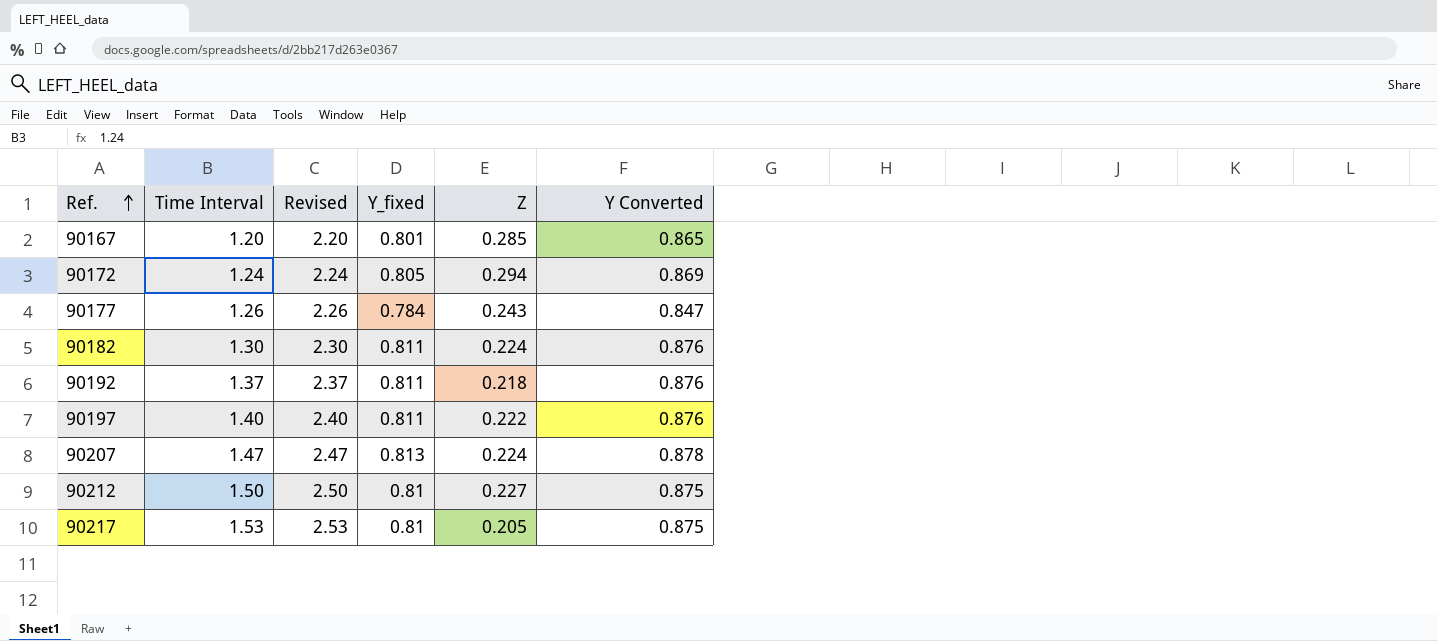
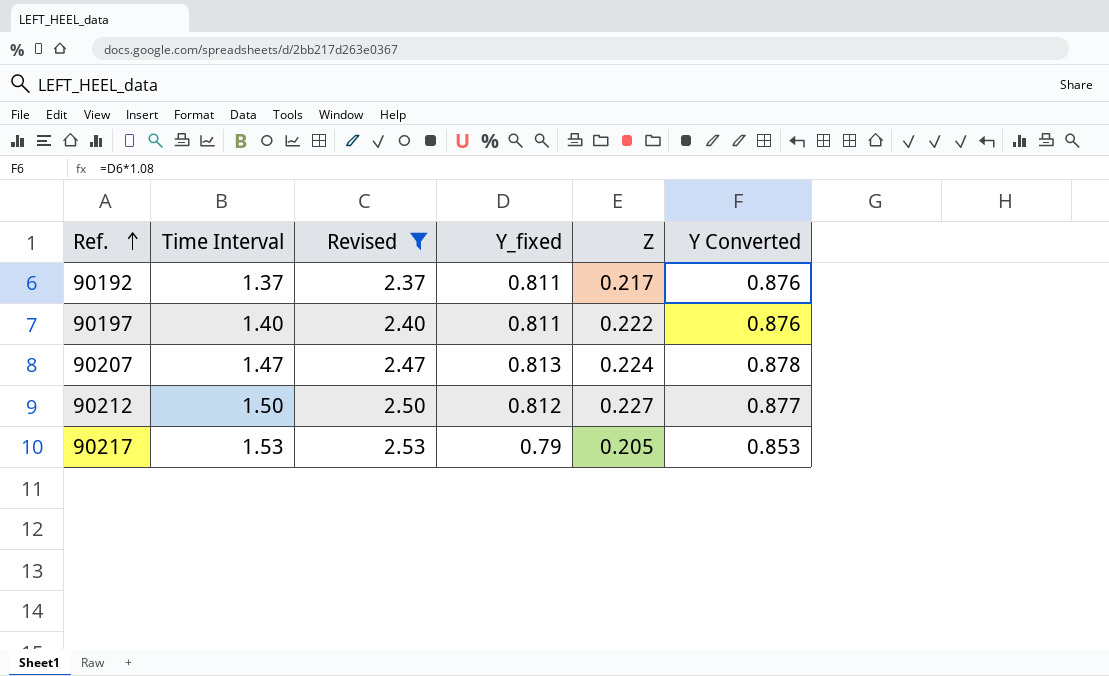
filter: none -> Revised >= 2.37
90192 | Z: 0.218 -> 0.217
90212 | Y_fixed: 0.81 -> 0.812
90212 | Y Converted: 0.875 -> 0.877
90217 | Y_fixed: 0.81 -> 0.79
90217 | Y Converted: 0.875 -> 0.853

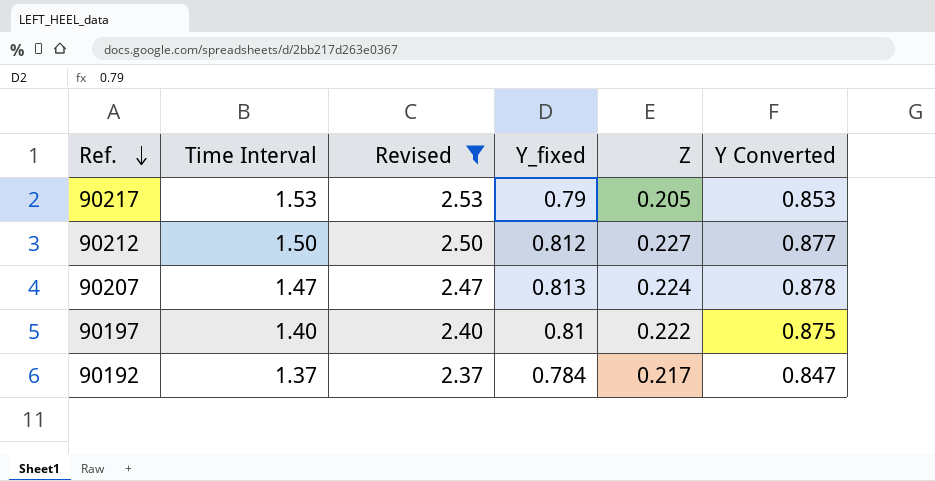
row order: Ref. ascending -> Ref. descending
90197 | Y_fixed: 0.811 -> 0.81
90197 | Y Converted: 0.876 -> 0.875
90192 | Y_fixed: 0.811 -> 0.784
90192 | Y Converted: 0.876 -> 0.847

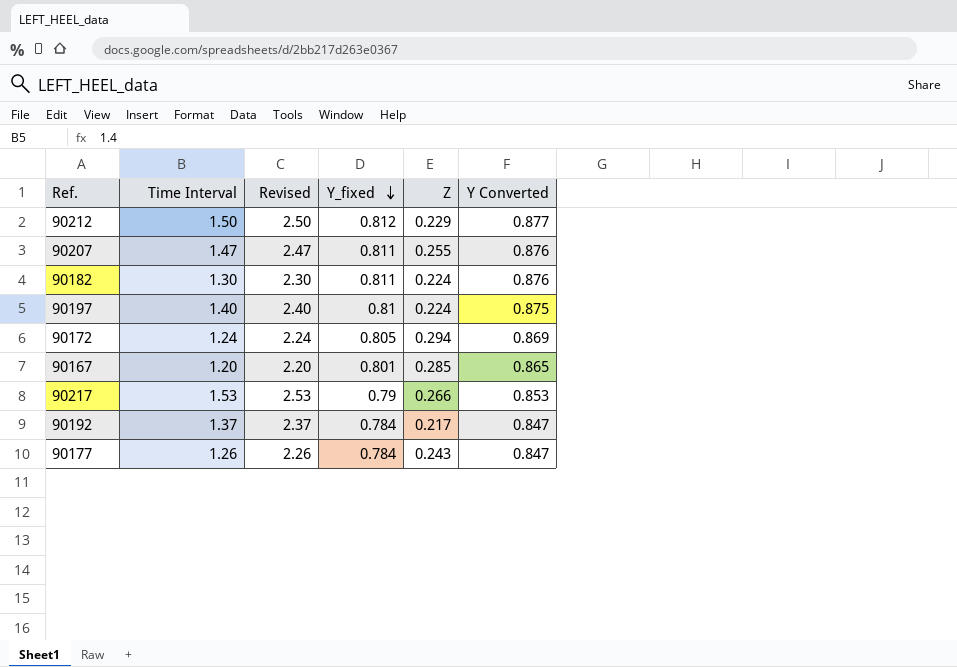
filter: Revised >= 2.37 -> none
row order: Ref. descending -> Y_fixed descending
90212 | Z: 0.227 -> 0.229
90207 | Y_fixed: 0.813 -> 0.811
90207 | Z: 0.224 -> 0.255
90207 | Y Converted: 0.878 -> 0.876
90197 | Z: 0.222 -> 0.224
90217 | Z: 0.205 -> 0.266

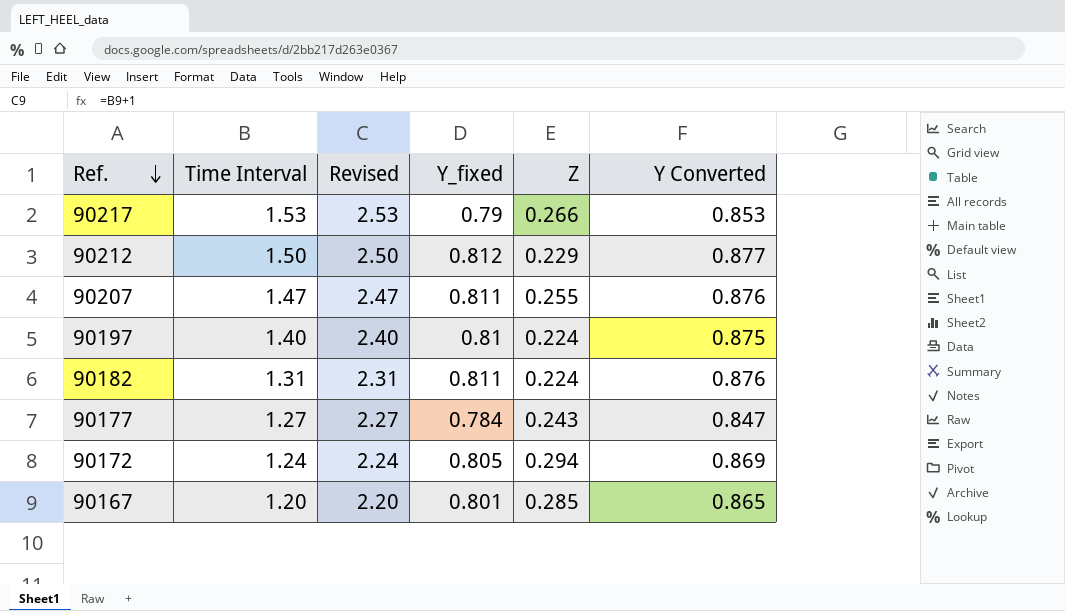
row order: Y_fixed descending -> Ref. descending
row 90192: 1.37 | 2.37 | 0.784 | 0.217 | 0.847 -> none
90182 | Time Interval: 1.30 -> 1.31
90182 | Revised: 2.30 -> 2.31
90177 | Time Interval: 1.26 -> 1.27
90177 | Revised: 2.26 -> 2.27

